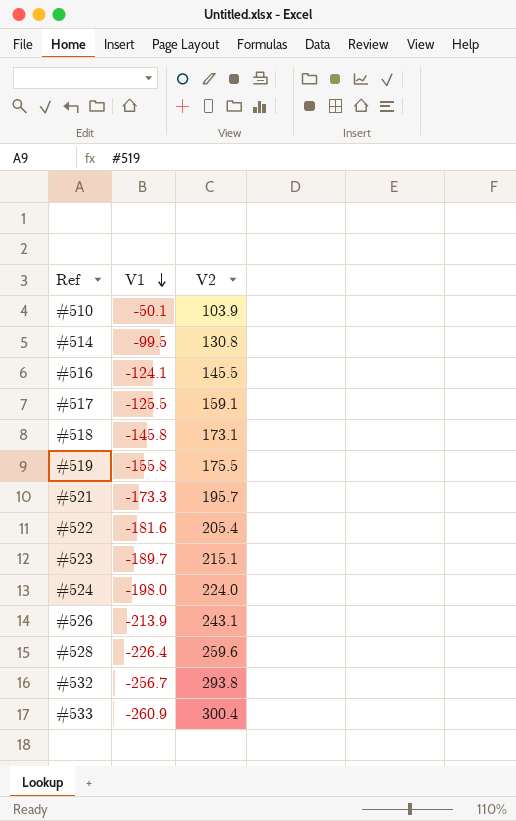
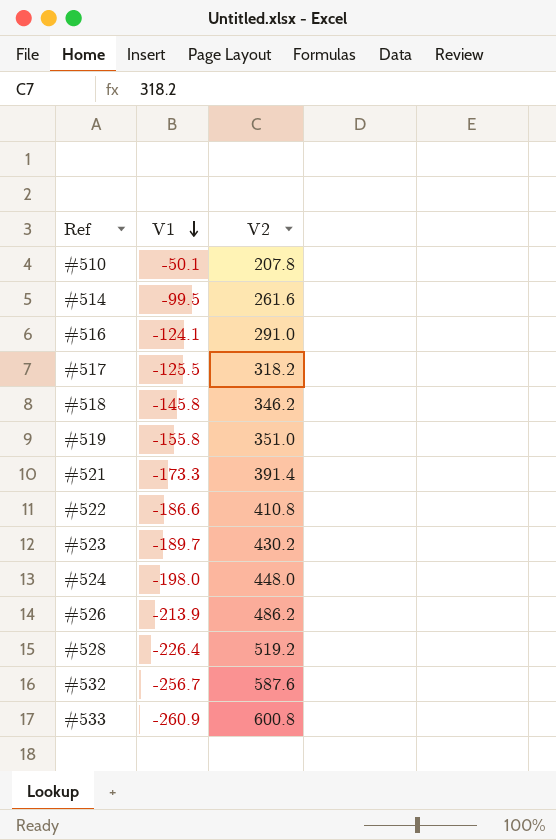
#510 | V2: 103.9 -> 207.8
#514 | V2: 130.8 -> 261.6
#516 | V2: 145.5 -> 291.0
#517 | V2: 159.1 -> 318.2
#518 | V2: 173.1 -> 346.2
#519 | V2: 175.5 -> 351.0
#521 | V2: 195.7 -> 391.4
#522 | V1: -181.6 -> -186.6
#522 | V2: 205.4 -> 410.8
#523 | V2: 215.1 -> 430.2
#524 | V2: 224.0 -> 448.0
#526 | V2: 243.1 -> 486.2
#528 | V2: 259.6 -> 519.2
#532 | V2: 293.8 -> 587.6
#533 | V2: 300.4 -> 600.8

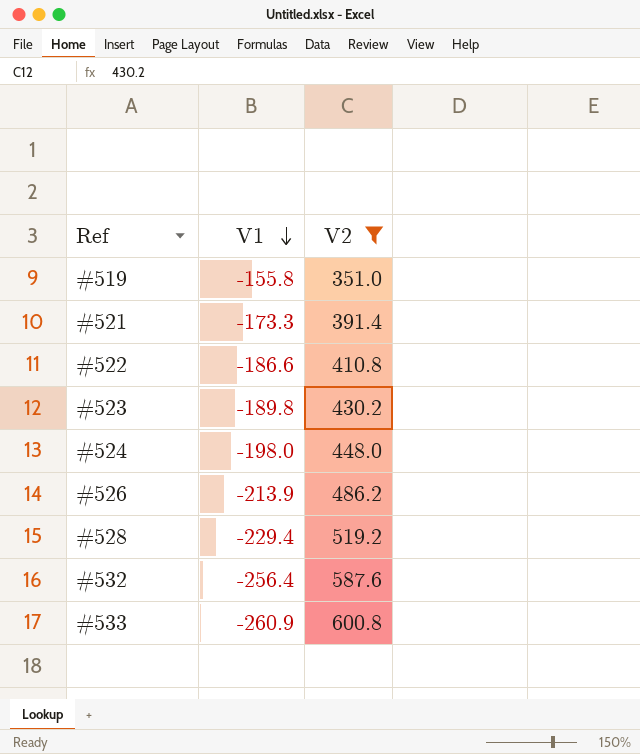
filter: none -> V2 >= 351.0
#523 | V1: -189.7 -> -189.8
#528 | V1: -226.4 -> -229.4
#532 | V1: -256.7 -> -256.4

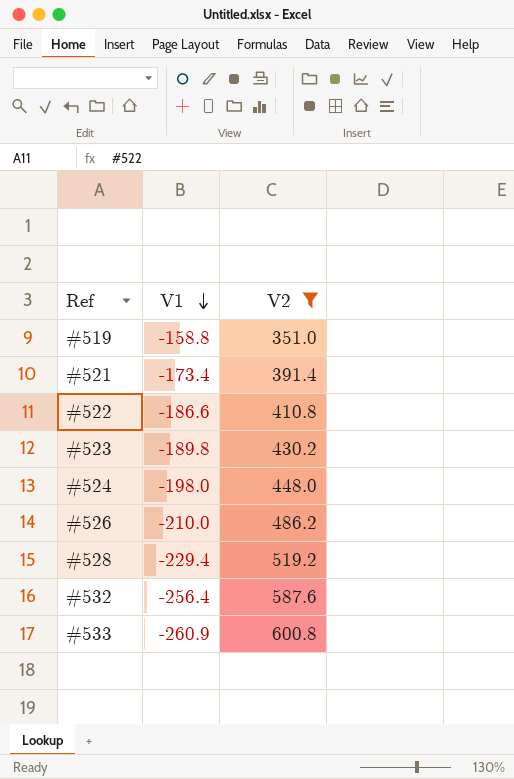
#519 | V1: -155.8 -> -158.8
#521 | V1: -173.3 -> -173.4
#526 | V1: -213.9 -> -210.0

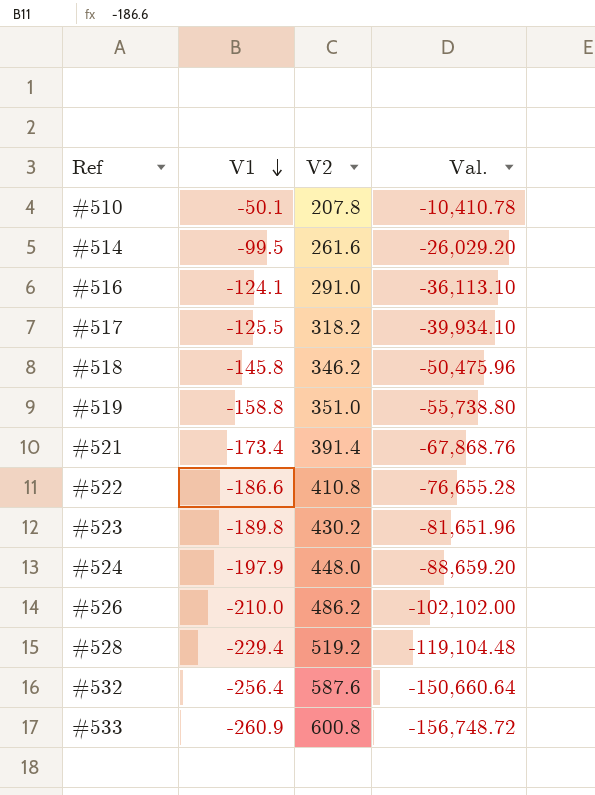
filter: V2 >= 351.0 -> none
column Val. | formula: none -> [V1] * [V2]
#524 | V1: -198.0 -> -197.9

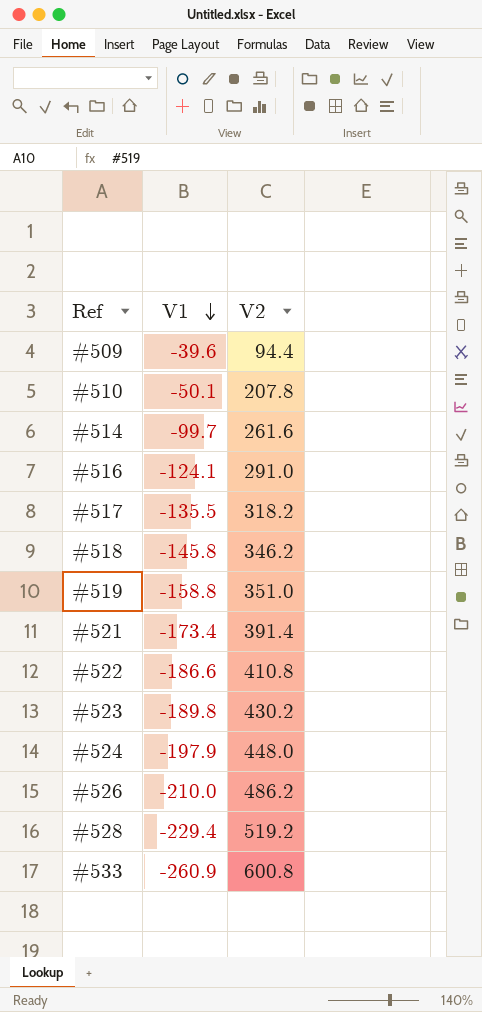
column Val. | formula: [V1] * [V2] -> none
row #532: -256.4 | 587.6 | -150,660.64 -> none
row #509: none -> -39.6 | 94.4
#514 | V1: -99.5 -> -99.7
#517 | V1: -125.5 -> -135.5

